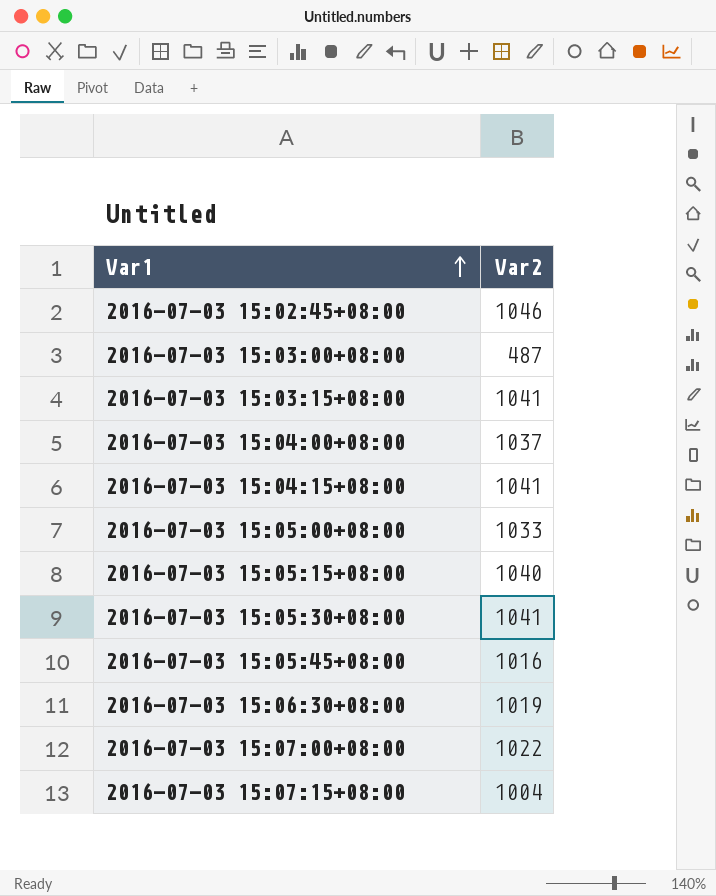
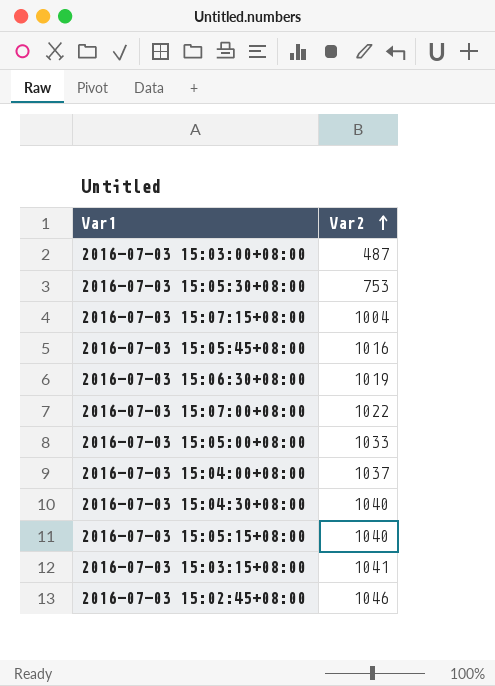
row order: Var1 ascending -> Var2 ascending
row 2016-07-03 15:04:15+08:00: 1041 -> none
2016-07-03 15:05:30+08:00 | Var2: 1041 -> 753
row 2016-07-03 15:04:30+08:00: none -> 1040

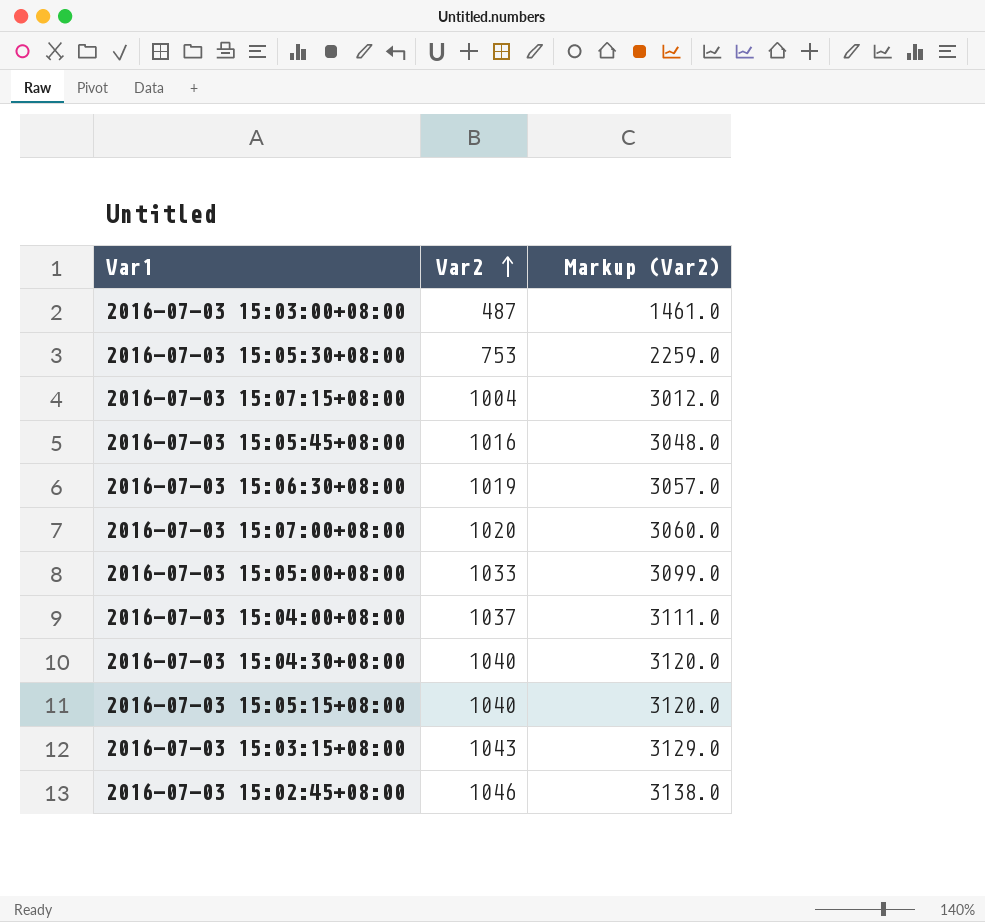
column Markup (Var2) | formula: none -> [Var2] * 3
2016-07-03 15:07:00+08:00 | Var2: 1022 -> 1020
2016-07-03 15:03:15+08:00 | Var2: 1041 -> 1043

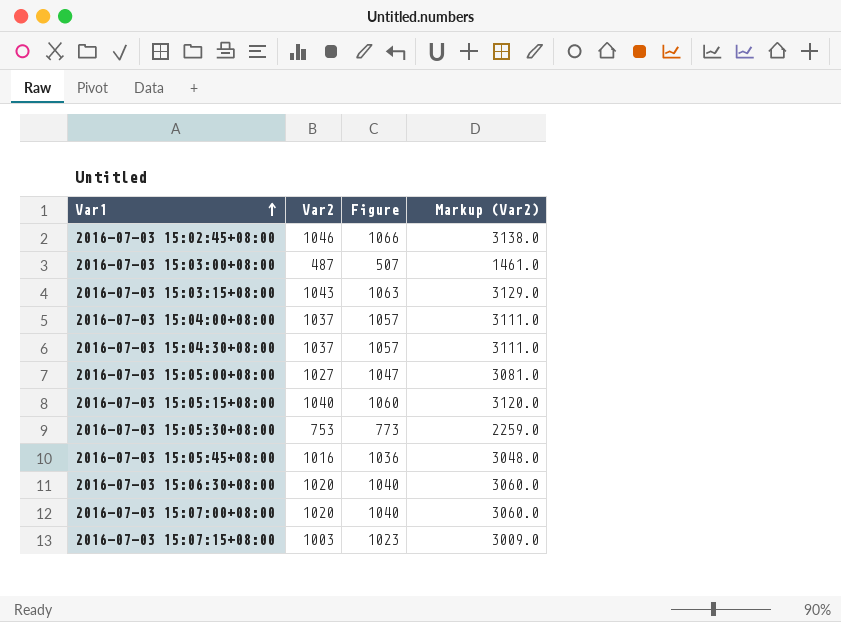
row order: Var2 ascending -> Var1 ascending
column Figure | formula: none -> [Var2] + 20
2016-07-03 15:04:30+08:00 | Var2: 1040 -> 1037
2016-07-03 15:04:30+08:00 | Markup (Var2): 3120.0 -> 3111.0
2016-07-03 15:05:00+08:00 | Var2: 1033 -> 1027
2016-07-03 15:05:00+08:00 | Markup (Var2): 3099.0 -> 3081.0
2016-07-03 15:06:30+08:00 | Var2: 1019 -> 1020
2016-07-03 15:06:30+08:00 | Markup (Var2): 3057.0 -> 3060.0
2016-07-03 15:07:15+08:00 | Var2: 1004 -> 1003
2016-07-03 15:07:15+08:00 | Markup (Var2): 3012.0 -> 3009.0

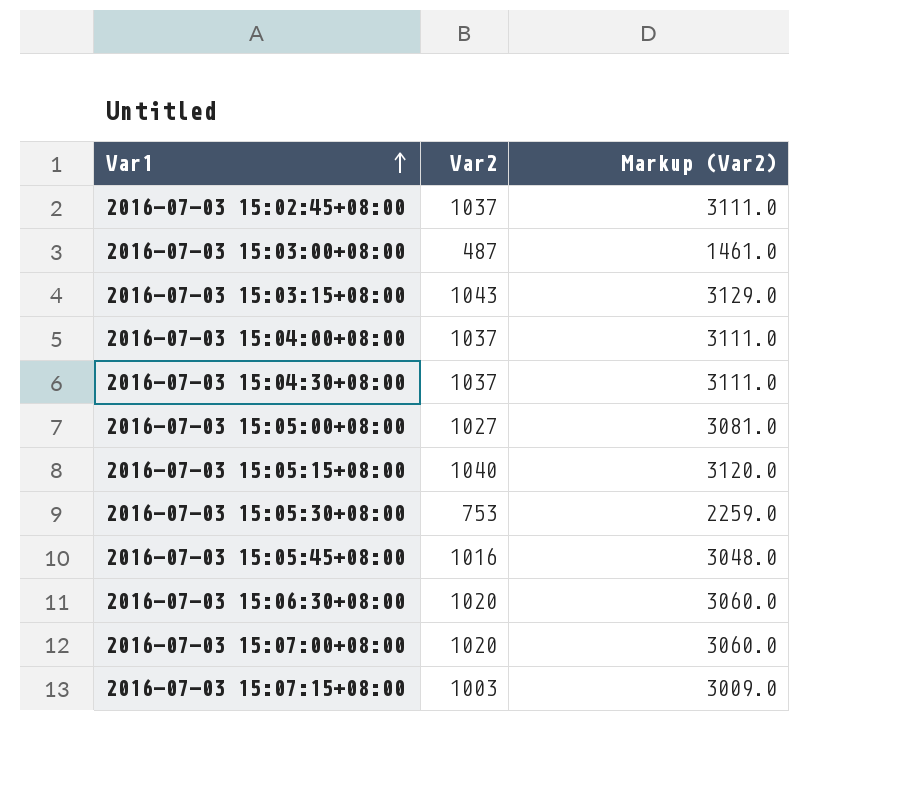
column Figure | formula: [Var2] + 20 -> none
2016-07-03 15:02:45+08:00 | Var2: 1046 -> 1037
2016-07-03 15:02:45+08:00 | Markup (Var2): 3138.0 -> 3111.0

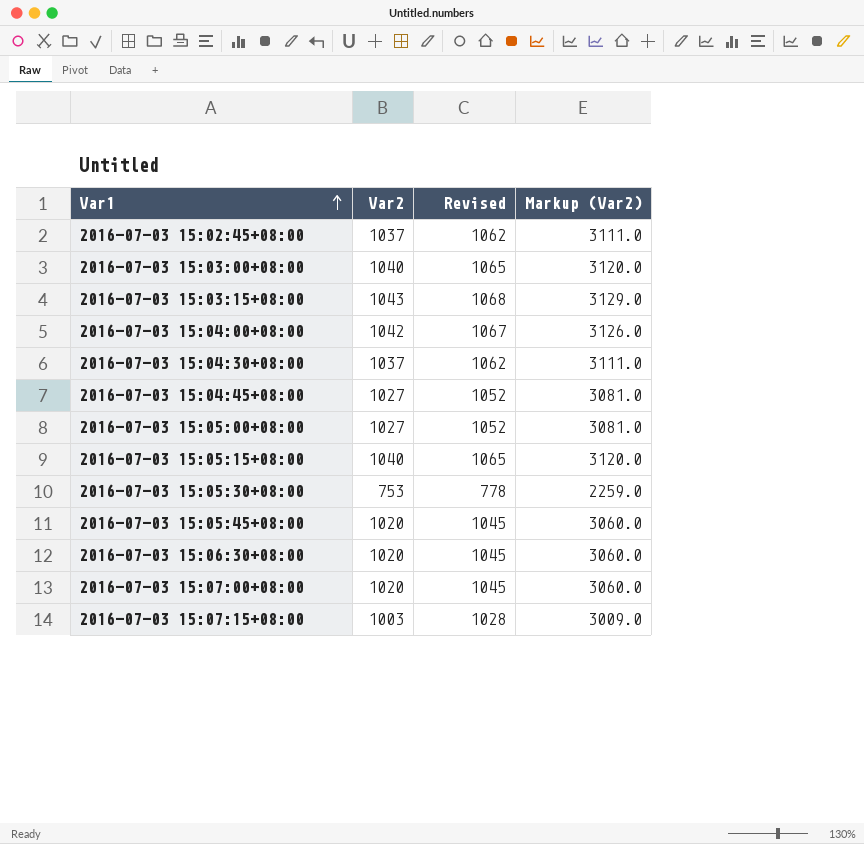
column Revised | formula: none -> [Var2] + 25
2016-07-03 15:03:00+08:00 | Var2: 487 -> 1040
2016-07-03 15:03:00+08:00 | Markup (Var2): 1461.0 -> 3120.0
2016-07-03 15:04:00+08:00 | Var2: 1037 -> 1042
2016-07-03 15:04:00+08:00 | Markup (Var2): 3111.0 -> 3126.0
row 2016-07-03 15:04:45+08:00: none -> 1027 | 1052 | 3081.0
2016-07-03 15:05:45+08:00 | Var2: 1016 -> 1020
2016-07-03 15:05:45+08:00 | Markup (Var2): 3048.0 -> 3060.0

